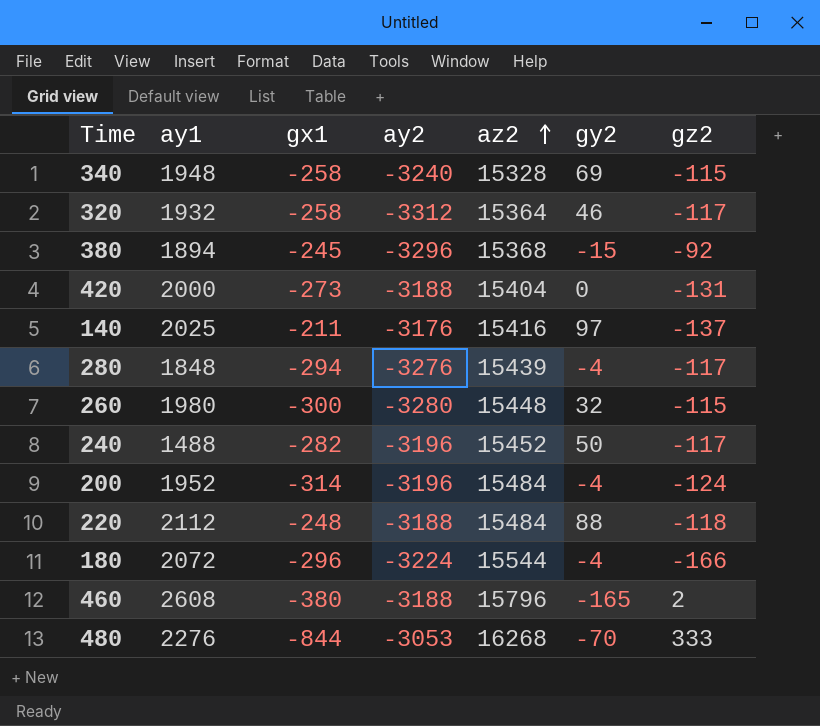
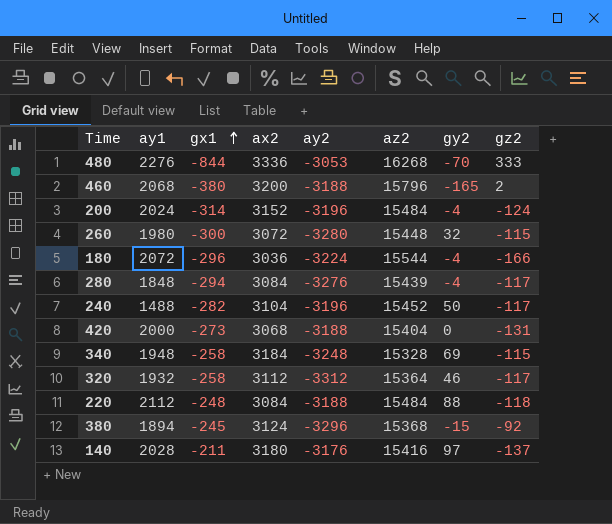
row order: az2 ascending -> gx1 ascending
column ax2 | position: none -> 4
460 | ay1: 2608 -> 2068
200 | ay1: 1952 -> 2024
340 | ay2: -3240 -> -3248
140 | ay1: 2025 -> 2028

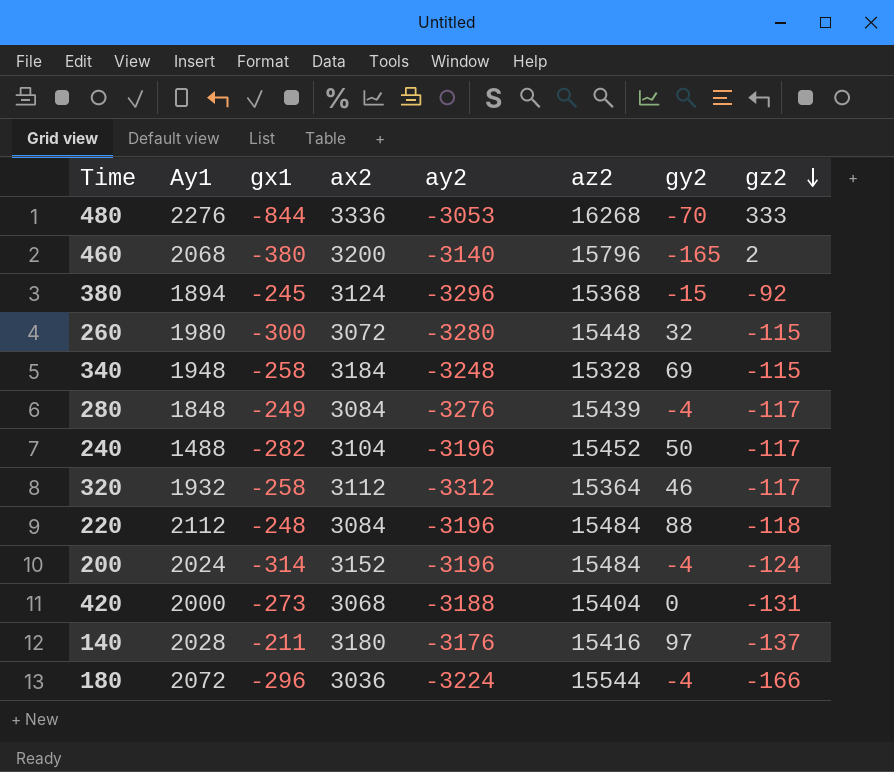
row order: gx1 ascending -> gz2 descending
column name: ay1 -> Ay1
460 | ay2: -3188 -> -3140
280 | gx1: -294 -> -249
220 | ay2: -3188 -> -3196

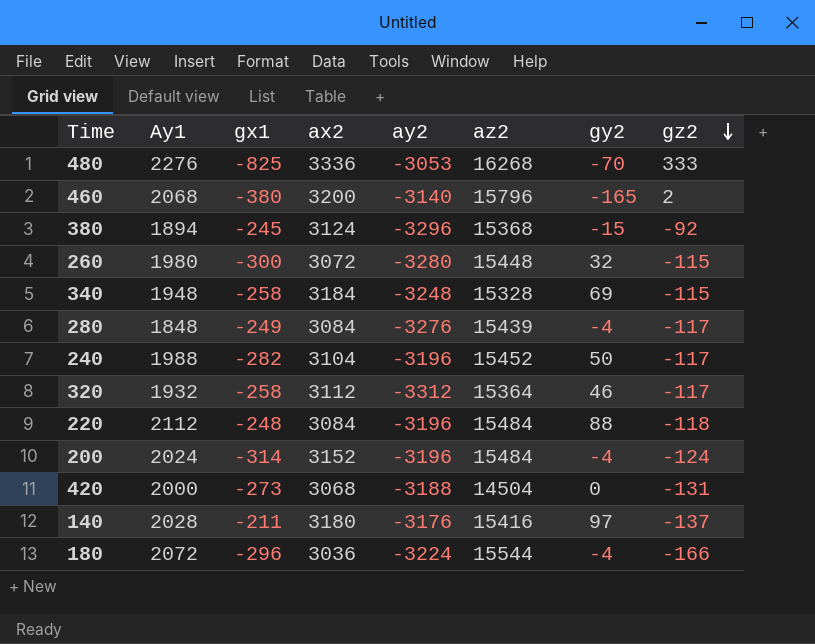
480 | gx1: -844 -> -825
240 | Ay1: 1488 -> 1988
420 | az2: 15404 -> 14504

